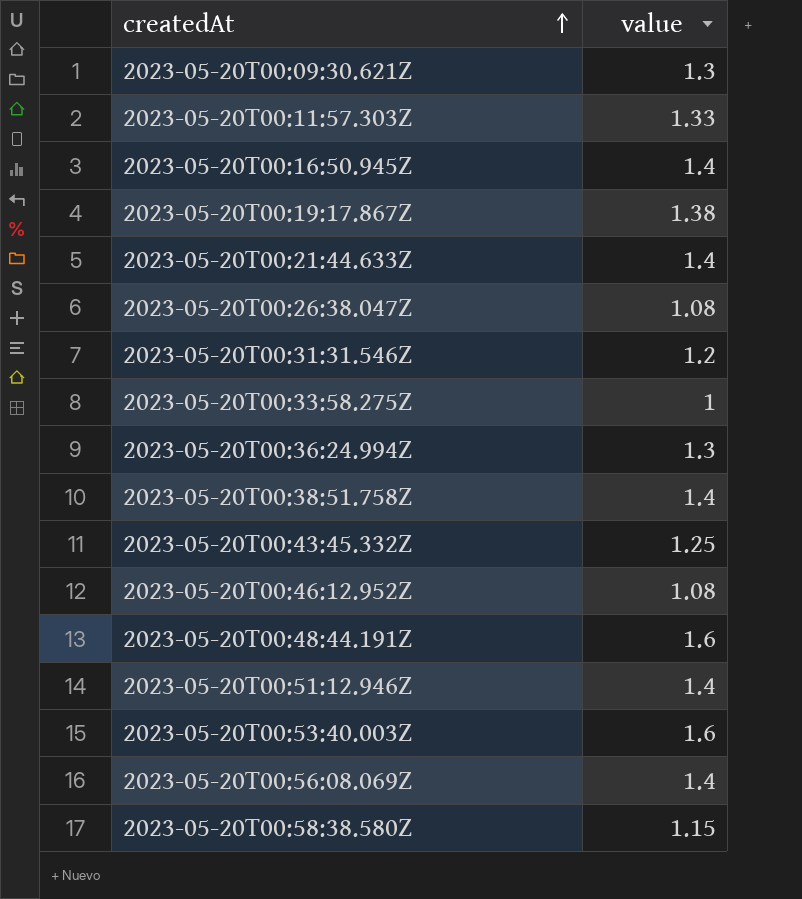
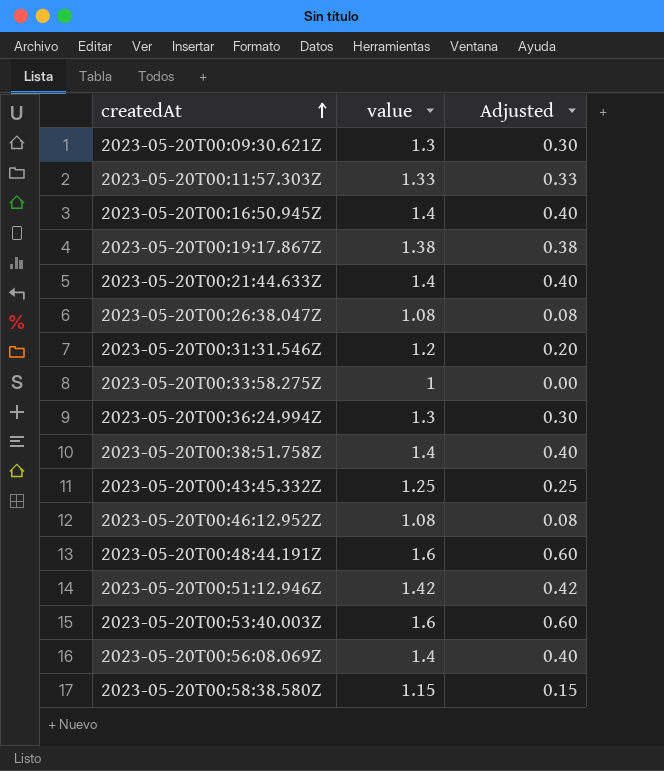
column Adjusted | formula: none -> [value] - 1
2023-05-20T00:51:12.946Z | value: 1.4 -> 1.42

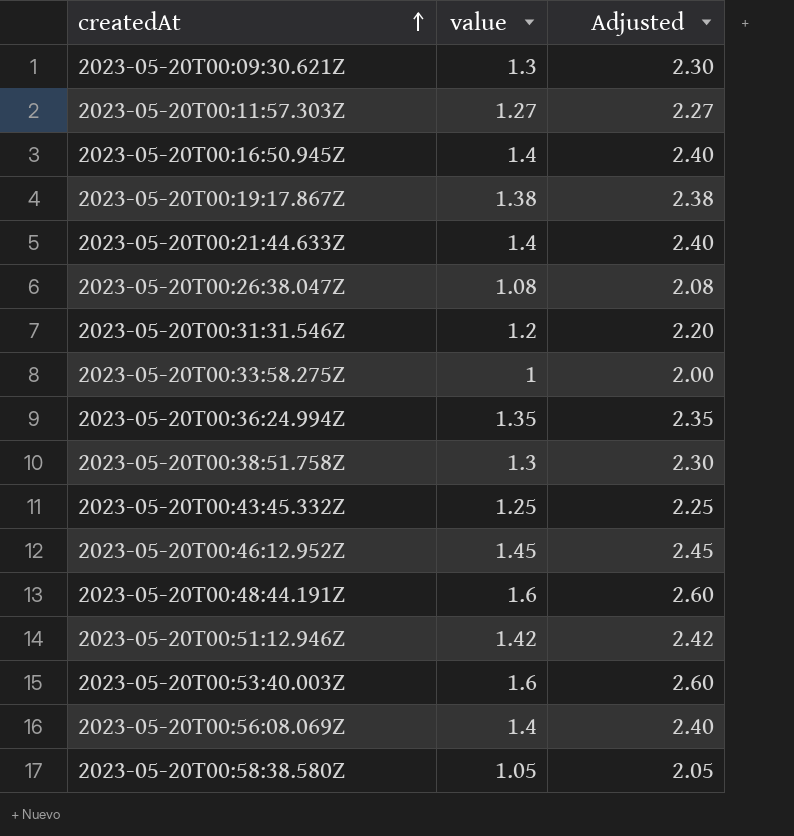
column Adjusted | formula: [value] - 1 -> [value] + 1
2023-05-20T00:11:57.303Z | value: 1.33 -> 1.27
2023-05-20T00:36:24.994Z | value: 1.3 -> 1.35
2023-05-20T00:38:51.758Z | value: 1.4 -> 1.3
2023-05-20T00:46:12.952Z | value: 1.08 -> 1.45
2023-05-20T00:58:38.580Z | value: 1.15 -> 1.05

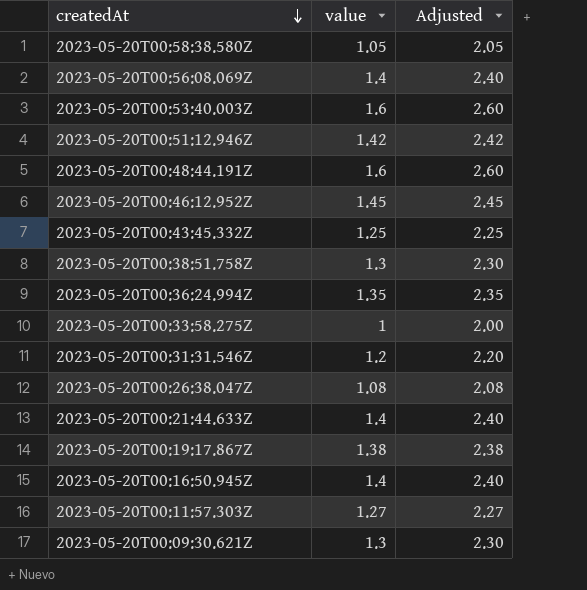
row order: createdAt ascending -> createdAt descending

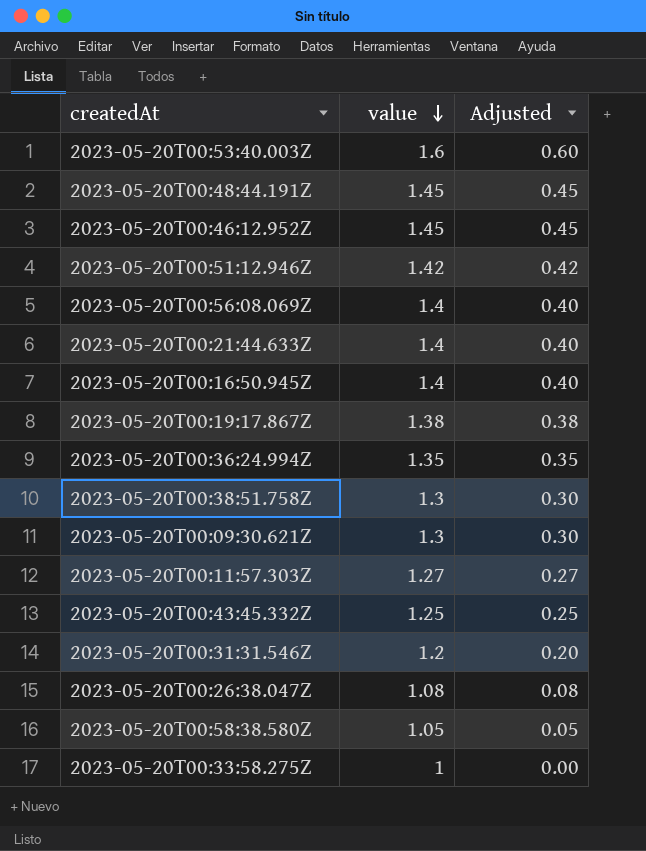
row order: createdAt descending -> value descending
column Adjusted | formula: [value] + 1 -> [value] - 1
2023-05-20T00:48:44.191Z | value: 1.6 -> 1.45

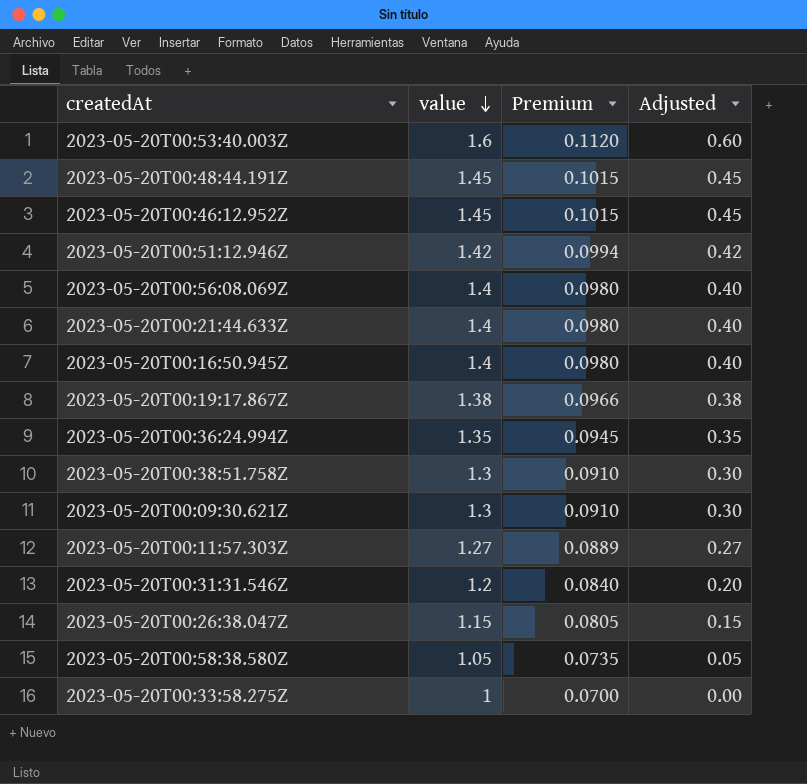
column Premium | formula: none -> [value] * 0.07
row 2023-05-20T00:43:45.332Z: 1.25 | 0.25 -> none
2023-05-20T00:26:38.047Z | value: 1.08 -> 1.15
2023-05-20T00:26:38.047Z | Adjusted: 0.08 -> 0.15

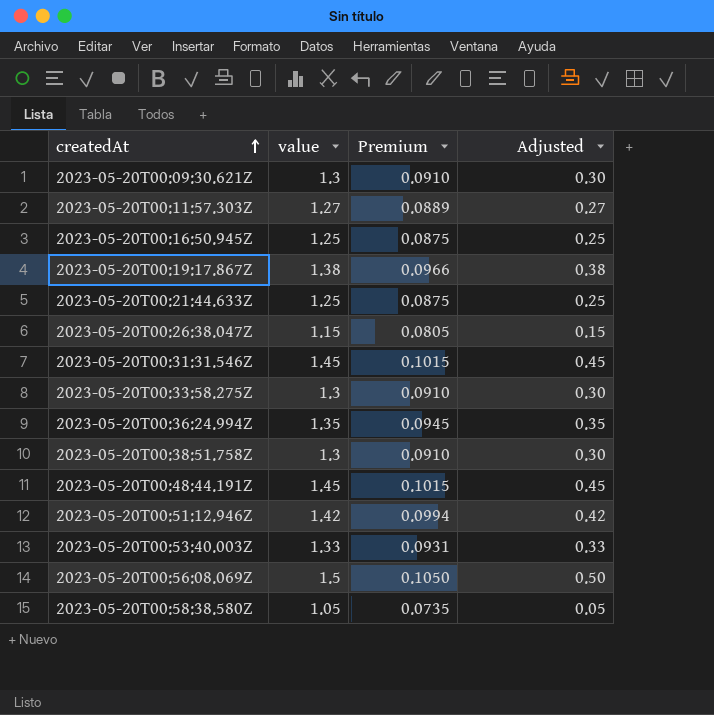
row order: value descending -> createdAt ascending
row 2023-05-20T00:46:12.952Z: 1.45 | 0.1015 | 0.45 -> none
2023-05-20T00:16:50.945Z | value: 1.4 -> 1.25
2023-05-20T00:16:50.945Z | Premium: 0.0980 -> 0.0875
2023-05-20T00:16:50.945Z | Adjusted: 0.40 -> 0.25
2023-05-20T00:21:44.633Z | value: 1.4 -> 1.25
2023-05-20T00:21:44.633Z | Premium: 0.0980 -> 0.0875
2023-05-20T00:21:44.633Z | Adjusted: 0.40 -> 0.25
2023-05-20T00:31:31.546Z | value: 1.2 -> 1.45
2023-05-20T00:31:31.546Z | Premium: 0.0840 -> 0.1015
2023-05-20T00:31:31.546Z | Adjusted: 0.20 -> 0.45
2023-05-20T00:33:58.275Z | value: 1 -> 1.3
2023-05-20T00:33:58.275Z | Premium: 0.0700 -> 0.0910
2023-05-20T00:33:58.275Z | Adjusted: 0.00 -> 0.30
2023-05-20T00:53:40.003Z | value: 1.6 -> 1.33
2023-05-20T00:53:40.003Z | Premium: 0.1120 -> 0.0931
2023-05-20T00:53:40.003Z | Adjusted: 0.60 -> 0.33
2023-05-20T00:56:08.069Z | value: 1.4 -> 1.5
2023-05-20T00:56:08.069Z | Premium: 0.0980 -> 0.1050
2023-05-20T00:56:08.069Z | Adjusted: 0.40 -> 0.50

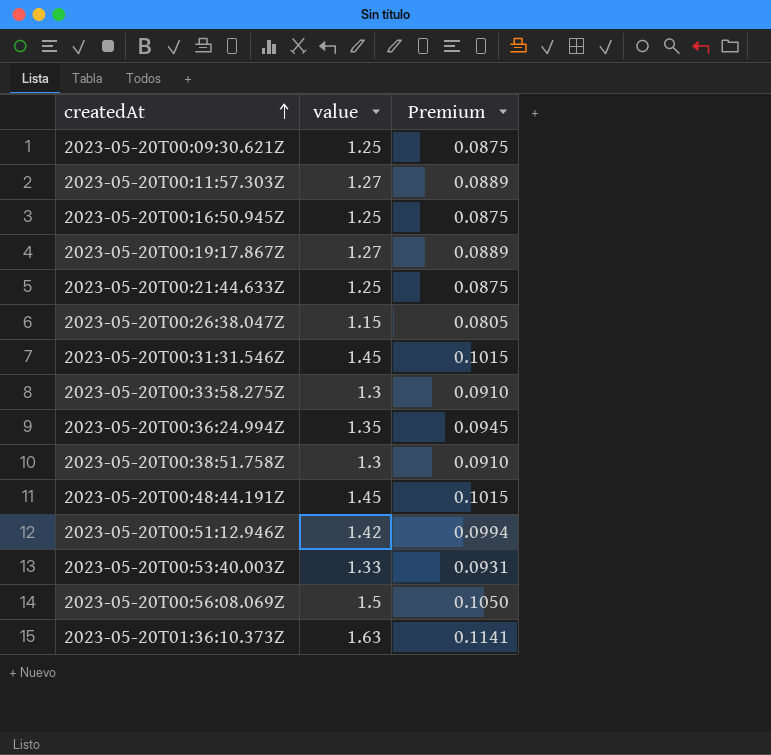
column Adjusted | formula: [value] - 1 -> none
row 2023-05-20T00:58:38.580Z: 1.05 | 0.0735 | 0.05 -> none
2023-05-20T00:09:30.621Z | value: 1.3 -> 1.25
2023-05-20T00:09:30.621Z | Premium: 0.0910 -> 0.0875
2023-05-20T00:19:17.867Z | value: 1.38 -> 1.27
2023-05-20T00:19:17.867Z | Premium: 0.0966 -> 0.0889
row 2023-05-20T01:36:10.373Z: none -> 1.63 | 0.1141

